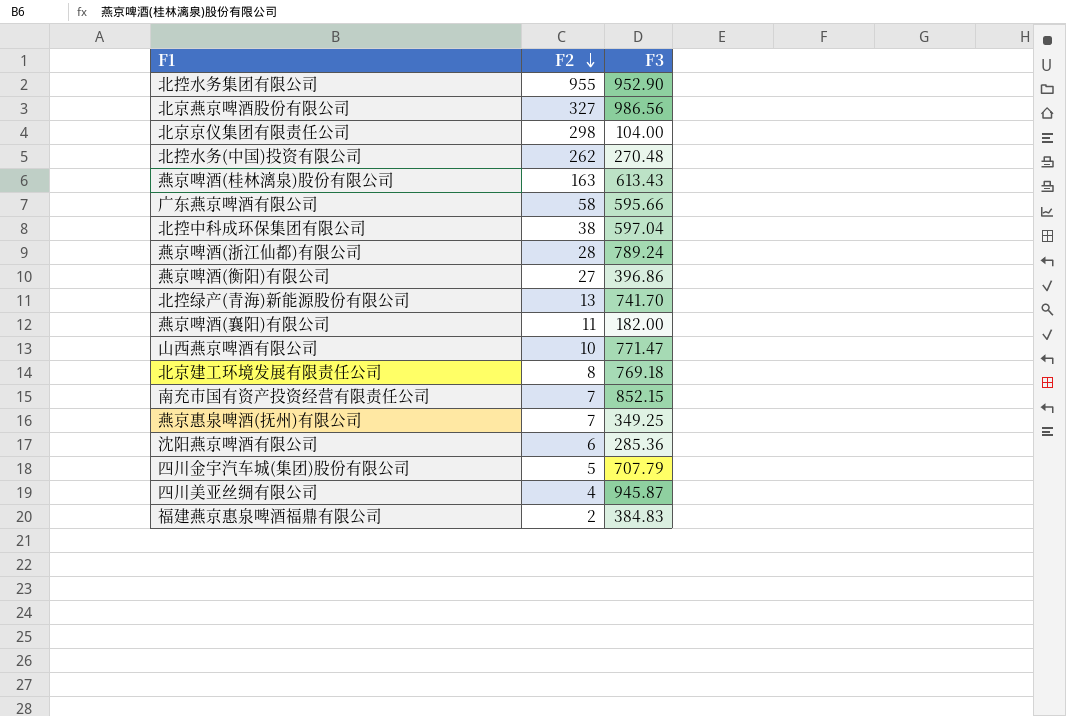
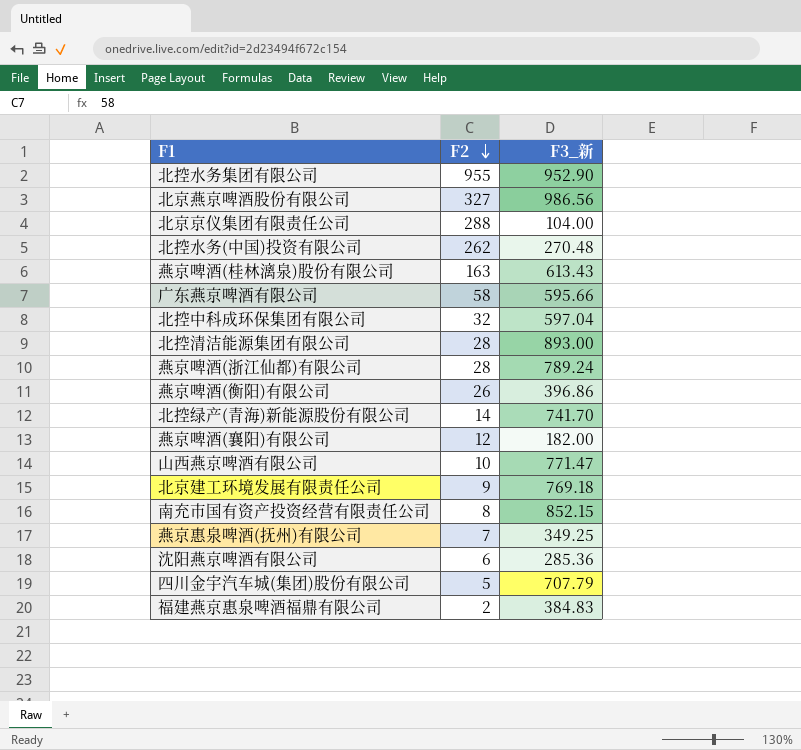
column name: F3 -> F3_新
row 四川美亚丝绸有限公司: 4 | 945.87 -> none
北京京仪集团有限责任公司 | F2: 298 -> 288
北控中科成环保集团有限公司 | F2: 38 -> 32
row 北控清洁能源集团有限公司: none -> 28 | 893.00
燕京啤酒(衡阳)有限公司 | F2: 27 -> 26
北控绿产(青海)新能源股份有限公司 | F2: 13 -> 14
燕京啤酒(襄阳)有限公司 | F2: 11 -> 12
北京建工环境发展有限责任公司 | F2: 8 -> 9
南充市国有资产投资经营有限责任公司 | F2: 7 -> 8

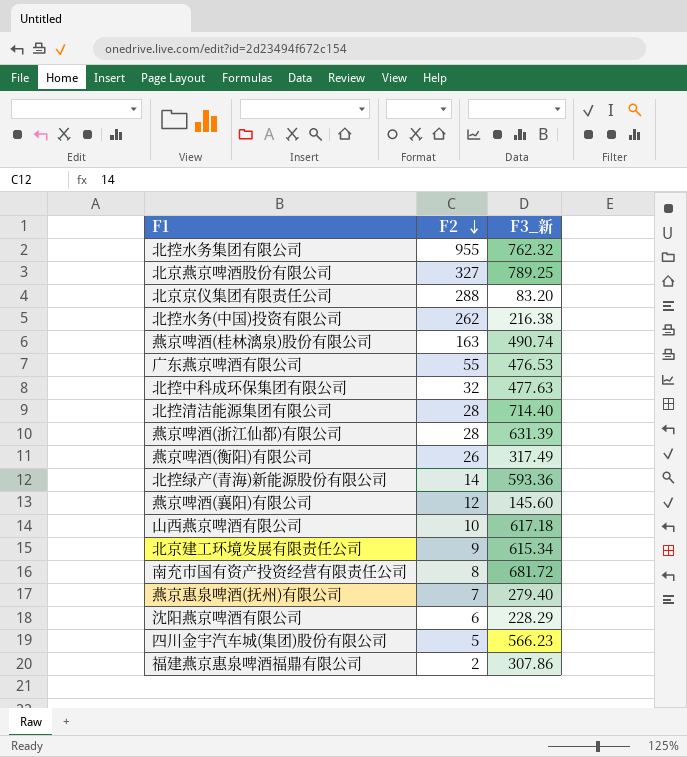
北控水务集团有限公司 | F3_新: 952.90 -> 762.32
北京燕京啤酒股份有限公司 | F3_新: 986.56 -> 789.25
北京京仪集团有限责任公司 | F3_新: 104.00 -> 83.20
北控水务(中国)投资有限公司 | F3_新: 270.48 -> 216.38
燕京啤酒(桂林漓泉)股份有限公司 | F3_新: 613.43 -> 490.74
广东燕京啤酒有限公司 | F2: 58 -> 55
广东燕京啤酒有限公司 | F3_新: 595.66 -> 476.53
北控中科成环保集团有限公司 | F3_新: 597.04 -> 477.63
北控清洁能源集团有限公司 | F3_新: 893.00 -> 714.40
燕京啤酒(浙江仙都)有限公司 | F3_新: 789.24 -> 631.39
燕京啤酒(衡阳)有限公司 | F3_新: 396.86 -> 317.49
北控绿产(青海)新能源股份有限公司 | F3_新: 741.70 -> 593.36
燕京啤酒(襄阳)有限公司 | F3_新: 182.00 -> 145.60
山西燕京啤酒有限公司 | F3_新: 771.47 -> 617.18
北京建工环境发展有限责任公司 | F3_新: 769.18 -> 615.34
南充市国有资产投资经营有限责任公司 | F3_新: 852.15 -> 681.72
燕京惠泉啤酒(抚州)有限公司 | F3_新: 349.25 -> 279.40
沈阳燕京啤酒有限公司 | F3_新: 285.36 -> 228.29
四川金宇汽车城(集团)股份有限公司 | F3_新: 707.79 -> 566.23
福建燕京惠泉啤酒福鼎有限公司 | F3_新: 384.83 -> 307.86

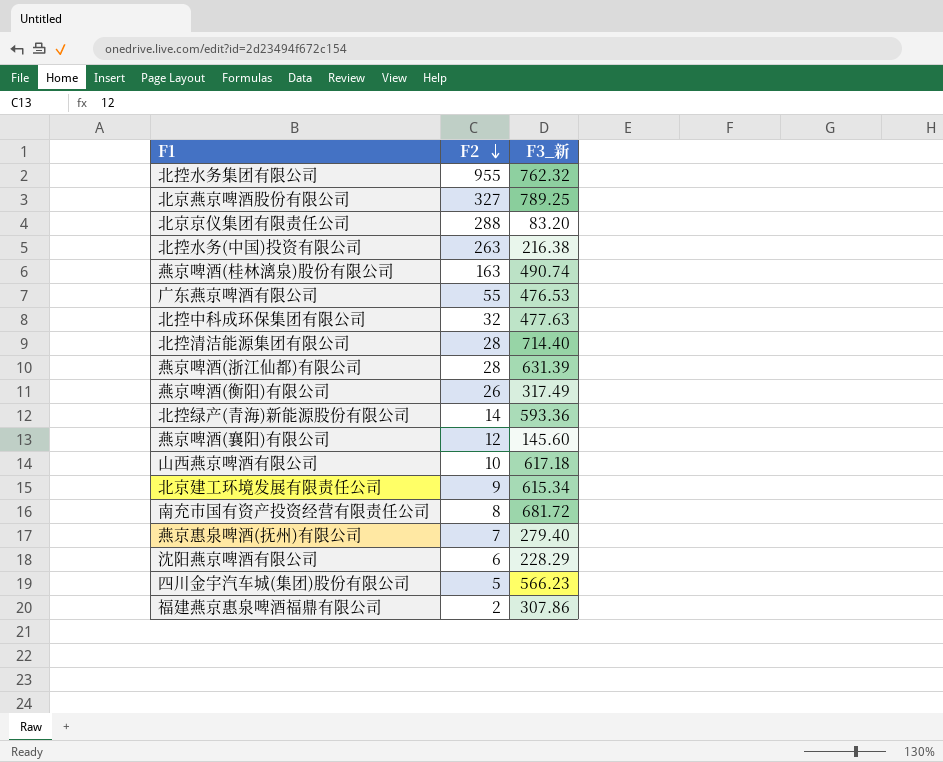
北控水务(中国)投资有限公司 | F2: 262 -> 263

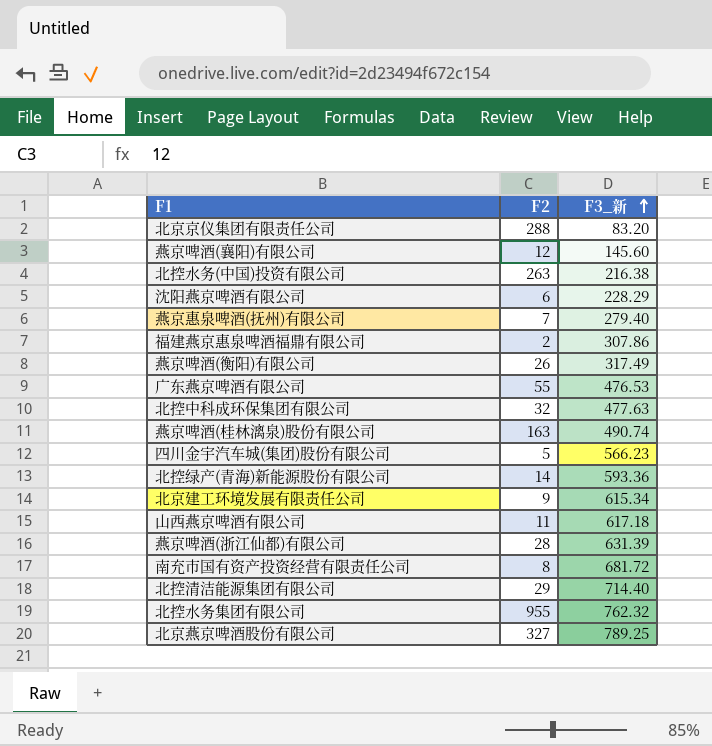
row order: F2 descending -> F3_新 ascending
山西燕京啤酒有限公司 | F2: 10 -> 11
北控清洁能源集团有限公司 | F2: 28 -> 29

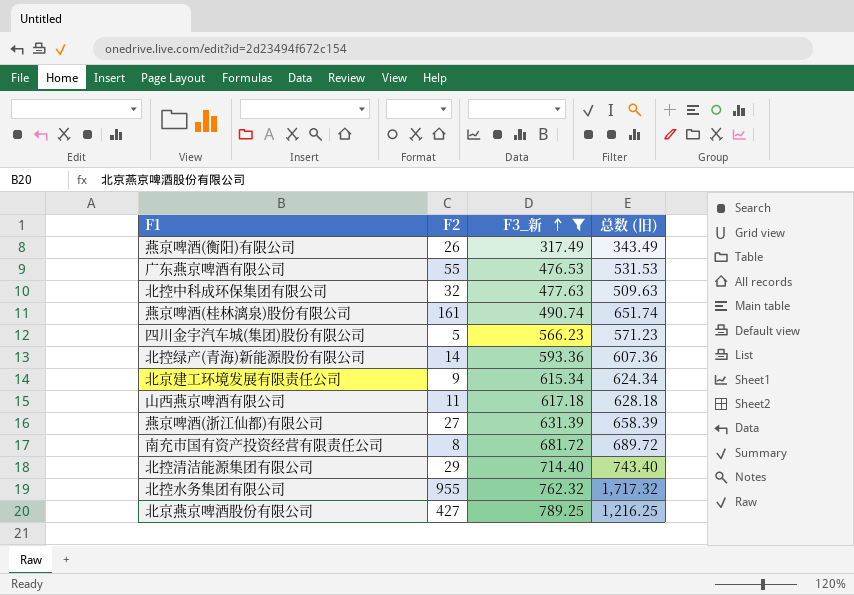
filter: none -> F3_新 >= 317.49
column 总数 (旧) | formula: none -> [F2] + [F3_新]
燕京啤酒(桂林漓泉)股份有限公司 | F2: 163 -> 161
燕京啤酒(浙江仙都)有限公司 | F2: 28 -> 27
北京燕京啤酒股份有限公司 | F2: 327 -> 427

